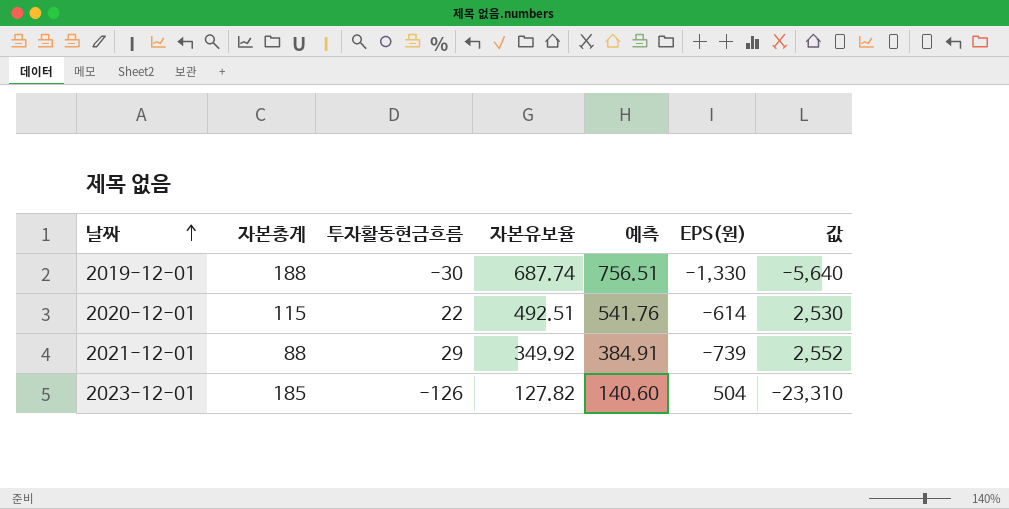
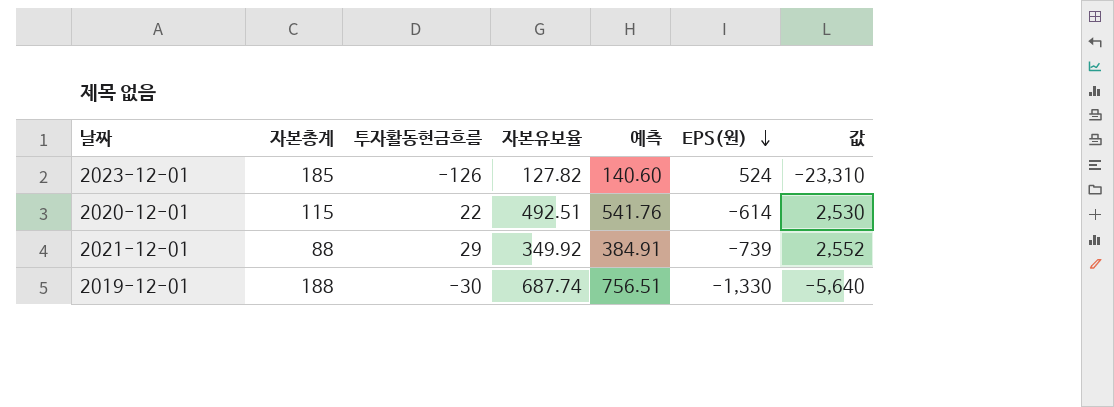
row order: 날짜 ascending -> EPS(원) descending
2023-12-01 | EPS(원): 504 -> 524

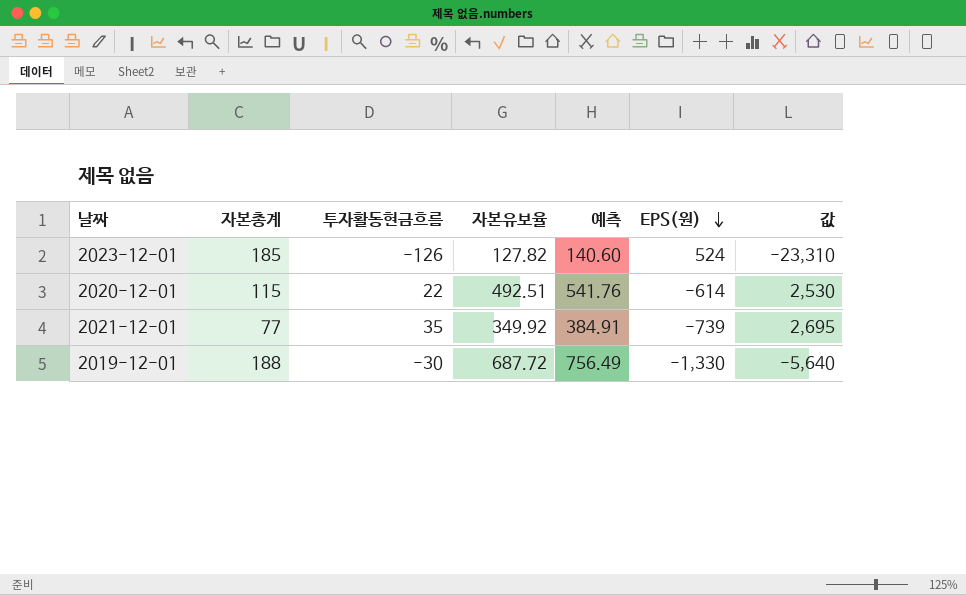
2021-12-01 | 자본총계: 88 -> 77
2021-12-01 | 투자활동현금흐름: 29 -> 35
2021-12-01 | 값: 2,552 -> 2,695
2019-12-01 | 자본유보율: 687.74 -> 687.72
2019-12-01 | 예측: 756.51 -> 756.49

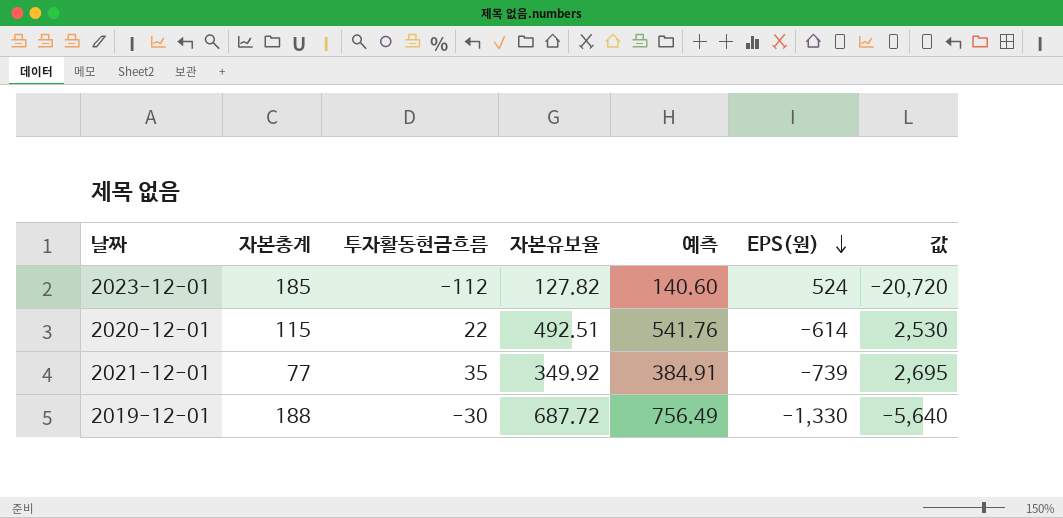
2023-12-01 | 투자활동현금흐름: -126 -> -112
2023-12-01 | 값: -23,310 -> -20,720

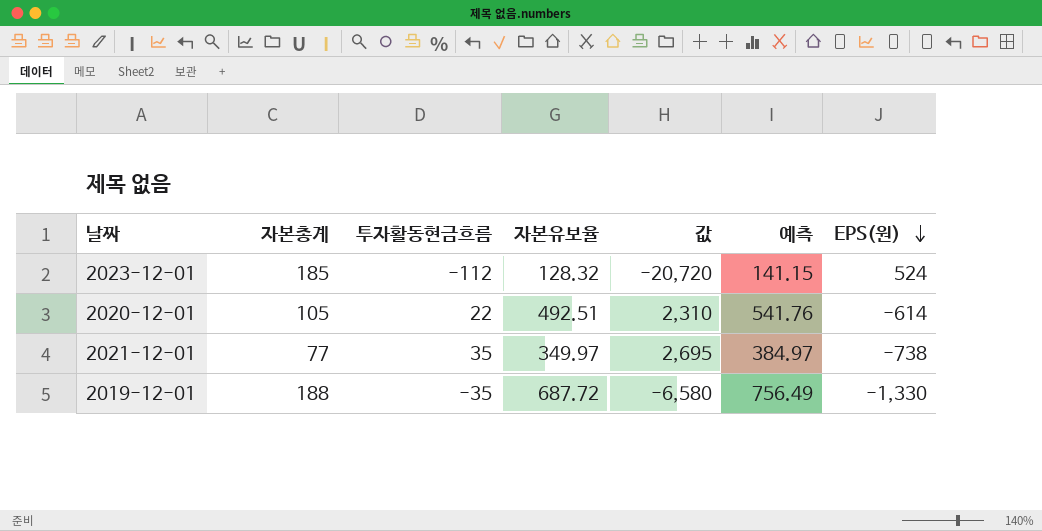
column 값 | position: 7 -> 5
2023-12-01 | 자본유보율: 127.82 -> 128.32
2023-12-01 | 예측: 140.60 -> 141.15
2020-12-01 | 자본총계: 115 -> 105
2020-12-01 | 값: 2,530 -> 2,310
2021-12-01 | 자본유보율: 349.92 -> 349.97
2021-12-01 | 예측: 384.91 -> 384.97
2021-12-01 | EPS(원): -739 -> -738
2019-12-01 | 투자활동현금흐름: -30 -> -35
2019-12-01 | 값: -5,640 -> -6,580

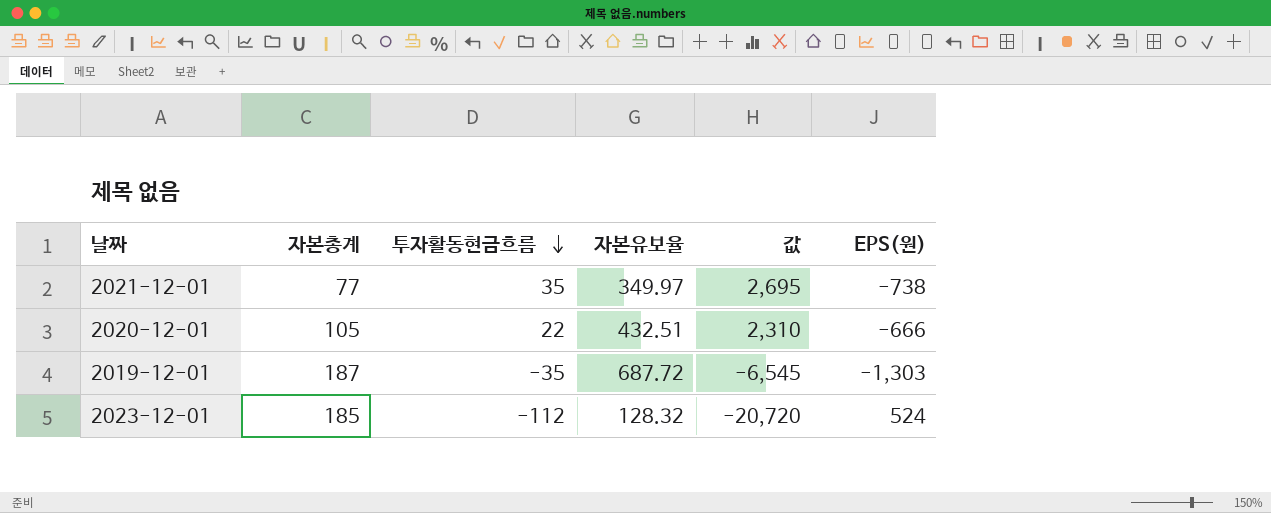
row order: EPS(원) descending -> 투자활동현금흐름 descending
column 예측 | formula: [자본유보율] * 1.1 -> none
2020-12-01 | 자본유보율: 492.51 -> 432.51
2020-12-01 | EPS(원): -614 -> -666
2019-12-01 | 자본총계: 188 -> 187
2019-12-01 | 값: -6,580 -> -6,545
2019-12-01 | EPS(원): -1,330 -> -1,303

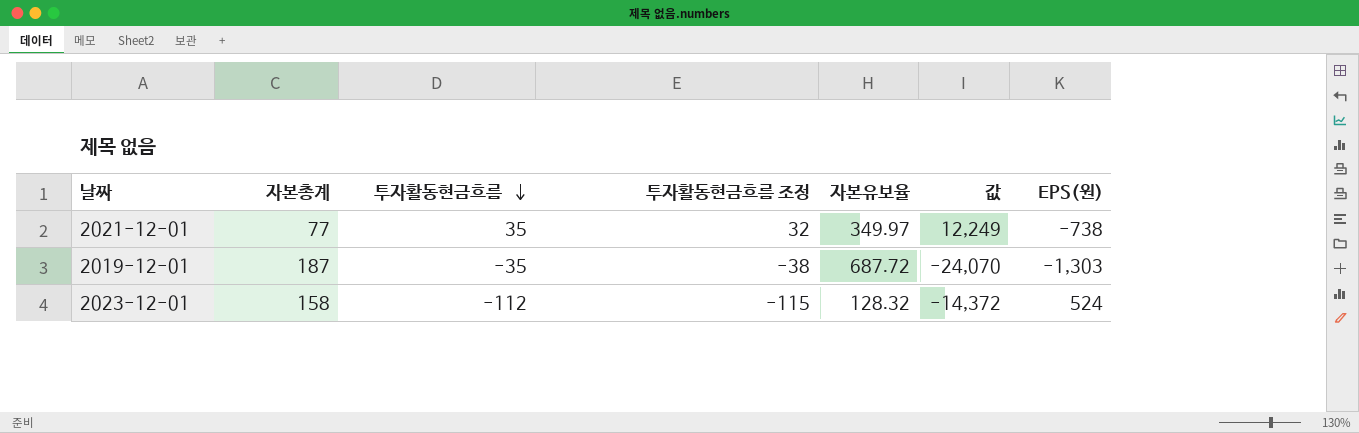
column 투자활동현금흐름 조정 | formula: none -> [투자활동현금흐름] - 3
column 값 | formula: [자본총계] * [투자활동현금흐름] -> [투자활동현금흐름] * [자본유보율]
row 2020-12-01: 105 | 22 | 432.51 | 2,310 | -666 -> none
2023-12-01 | 자본총계: 185 -> 158

